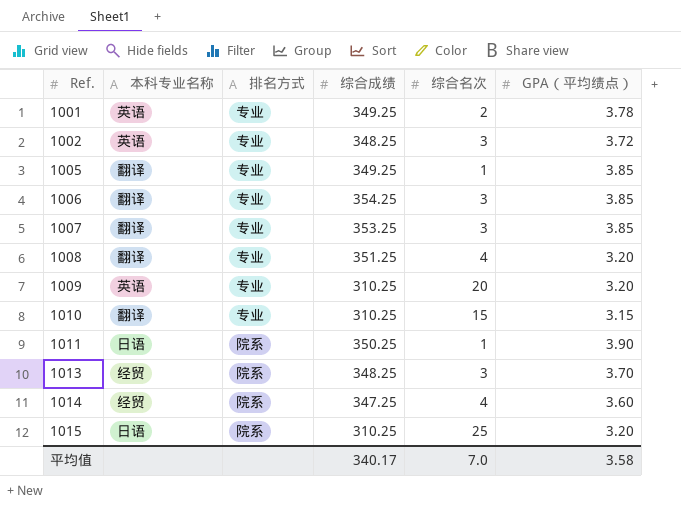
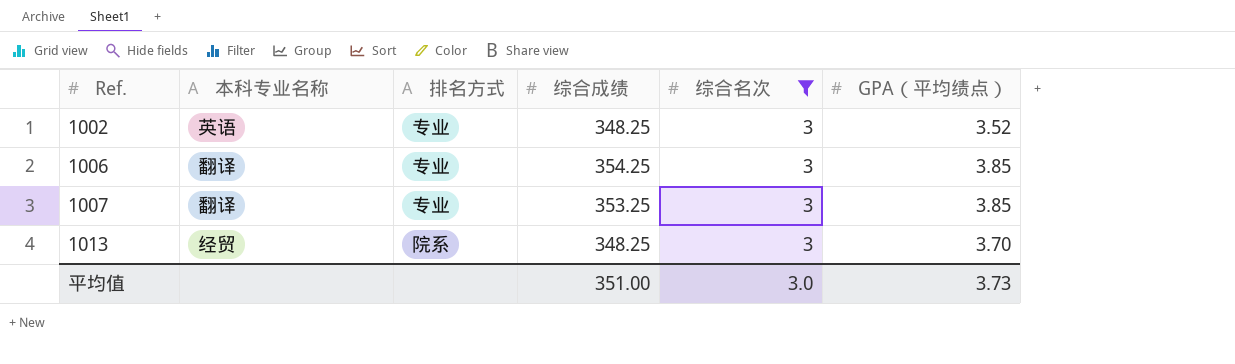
filter: none -> 综合名次 = 3
1002 | GPA（平均绩点）: 3.72 -> 3.52
平均值 | 综合成绩: 340.17 -> 351.00
平均值 | 综合名次: 7.0 -> 3.0
平均值 | GPA（平均绩点）: 3.58 -> 3.73

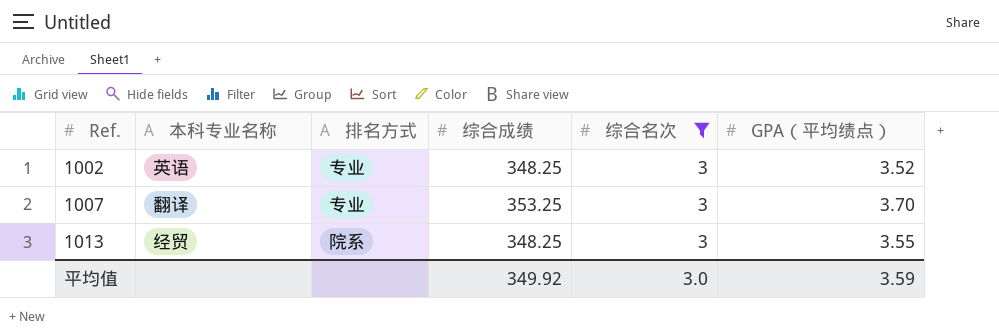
row 1006: 翻译 | 专业 | 354.25 | 3 | 3.85 -> none
1007 | GPA（平均绩点）: 3.85 -> 3.70
1013 | GPA（平均绩点）: 3.70 -> 3.55
平均值 | 综合成绩: 351.00 -> 349.92
平均值 | GPA（平均绩点）: 3.73 -> 3.59

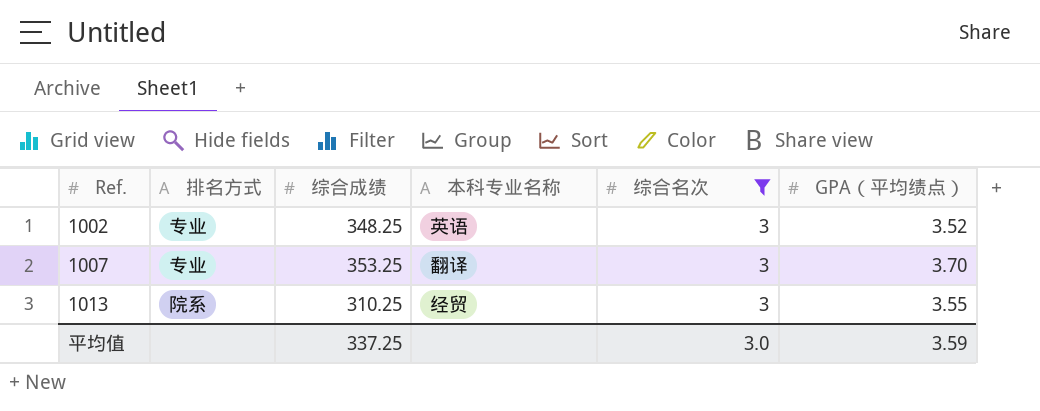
column 本科专业名称 | position: 2 -> 4
1013 | 综合成绩: 348.25 -> 310.25
平均值 | 综合成绩: 349.92 -> 337.25

